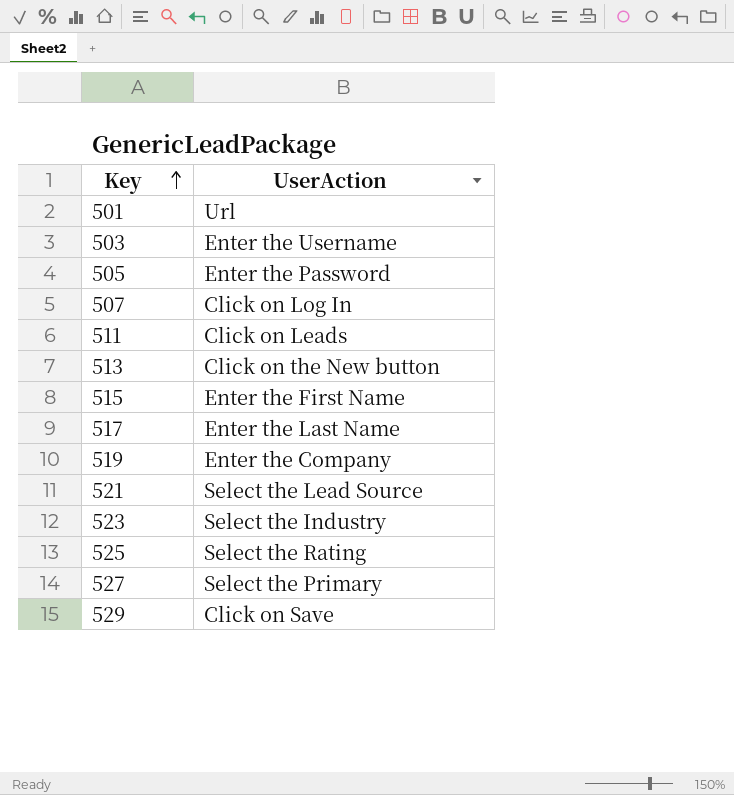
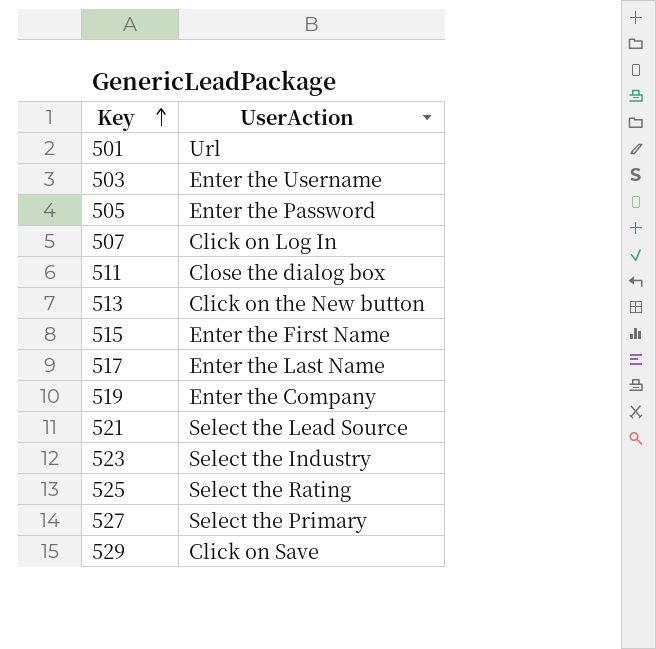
511 | UserAction: Click on Leads -> Close the dialog box

